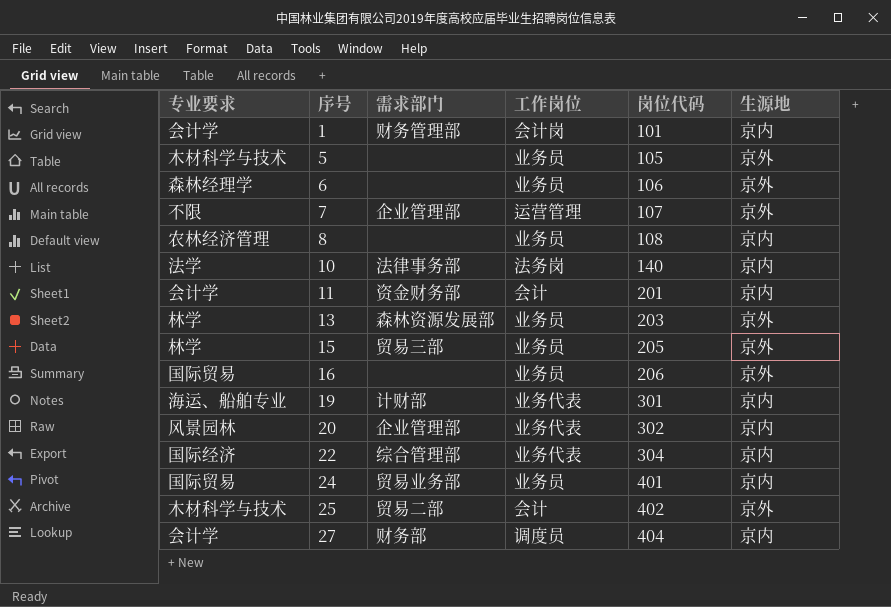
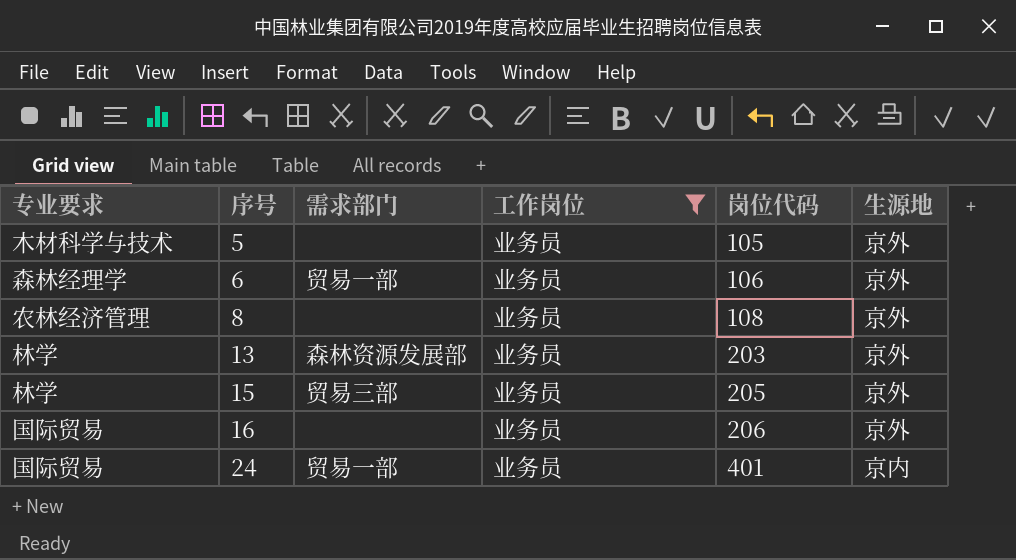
filter: none -> 工作岗位 = 业务员
6 | 需求部门: none -> 贸易一部
8 | 生源地: 京内 -> 京外
24 | 需求部门: 贸易业务部 -> 贸易一部

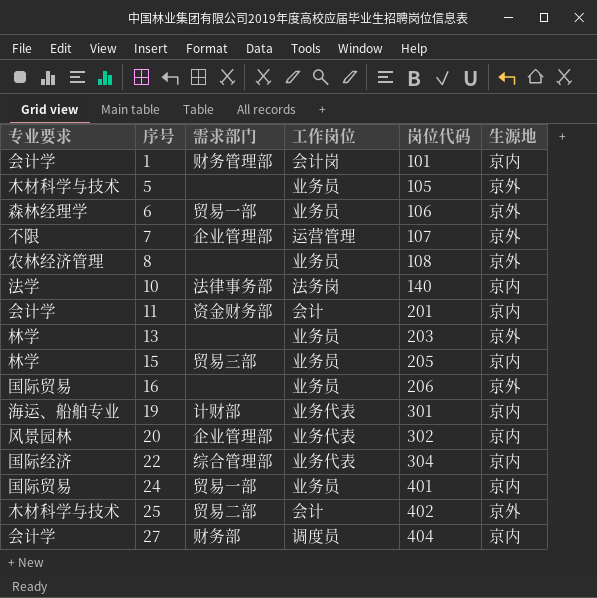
filter: 工作岗位 = 业务员 -> none
13 | 需求部门: 森林资源发展部 -> none
15 | 生源地: 京外 -> 京内

